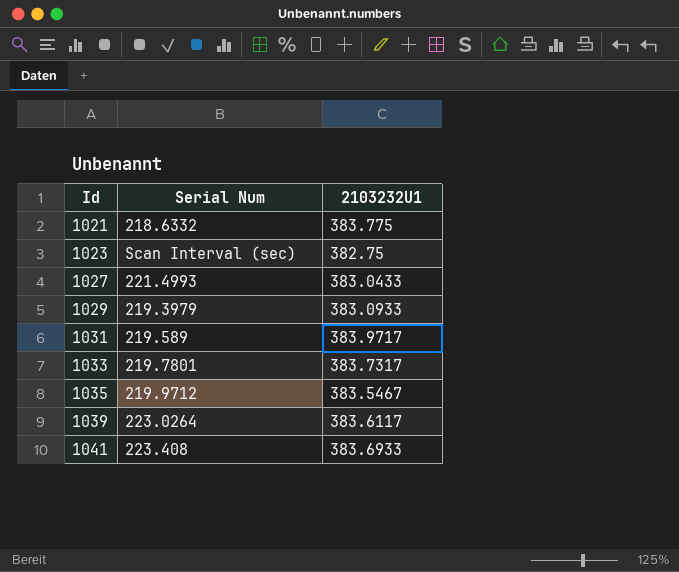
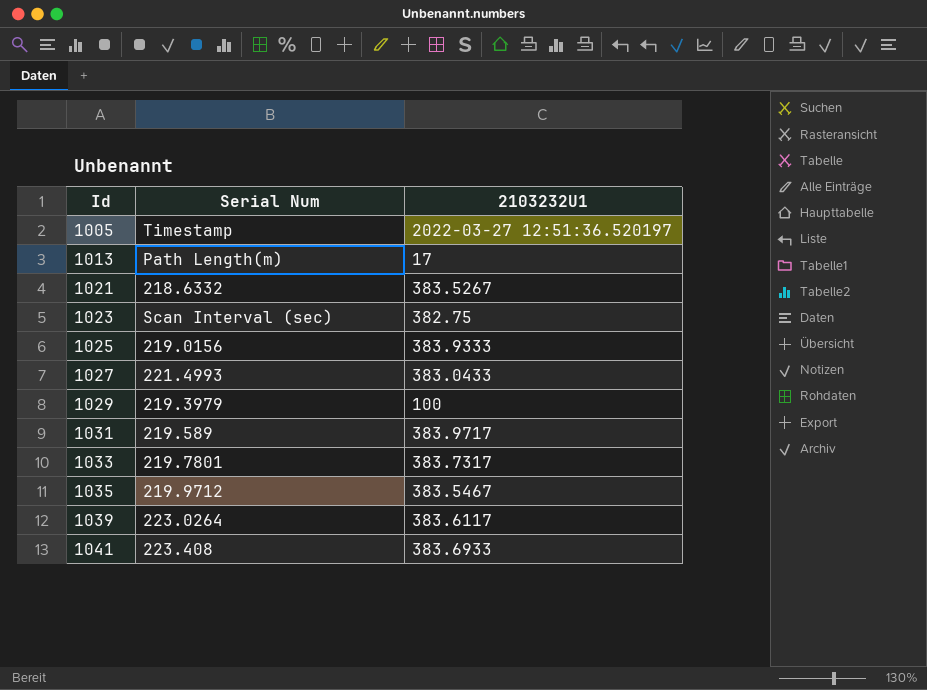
row 1005: none -> Timestamp | 2022-03-27 12:51:36.520197
row 1013: none -> Path Length(m) | 17
1021 | 2103232U1: 383.775 -> 383.5267
row 1025: none -> 219.0156 | 383.9333
1029 | 2103232U1: 383.0933 -> 100

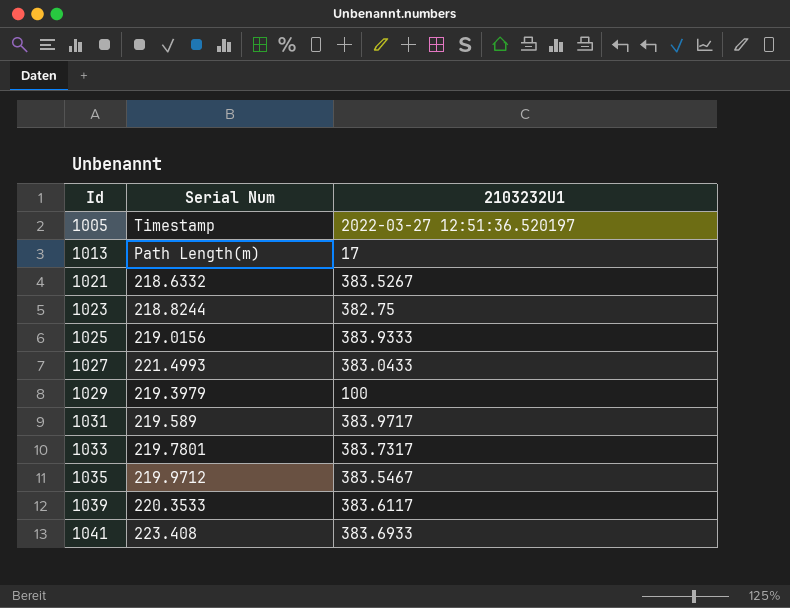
1023 | Serial Num: Scan Interval (sec) -> 218.8244
1039 | Serial Num: 223.0264 -> 220.3533

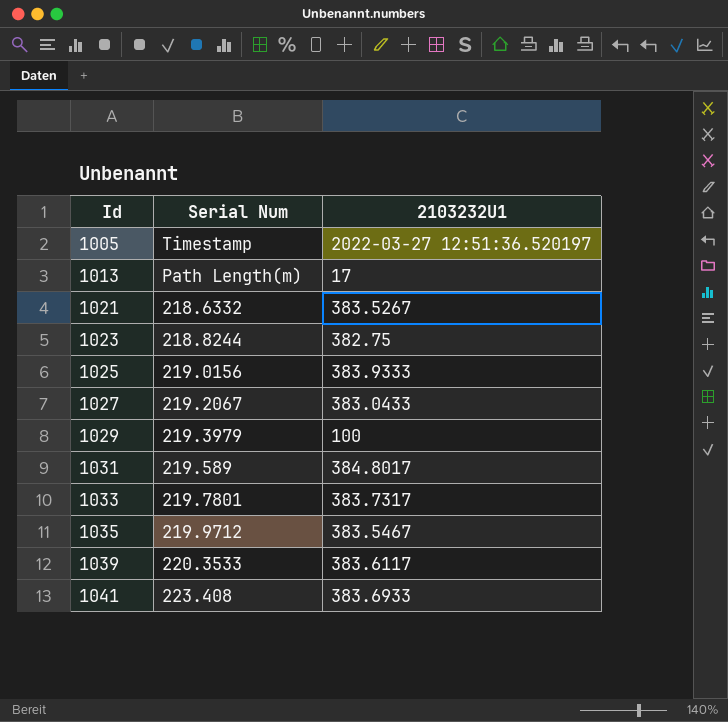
1027 | Serial Num: 221.4993 -> 219.2067
1031 | 2103232U1: 383.9717 -> 384.8017

